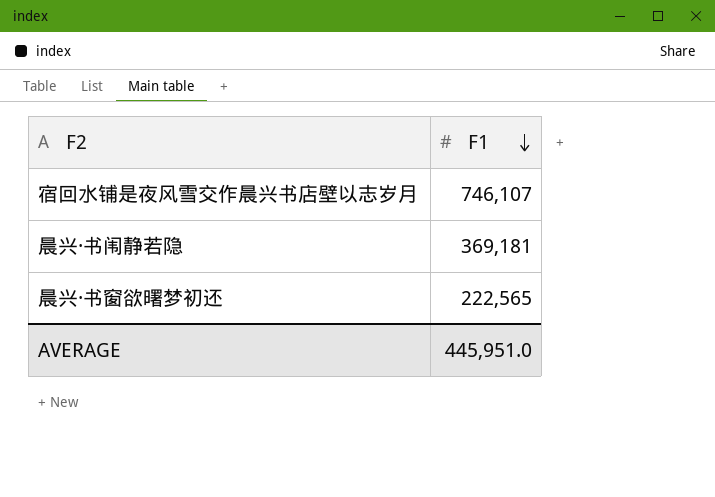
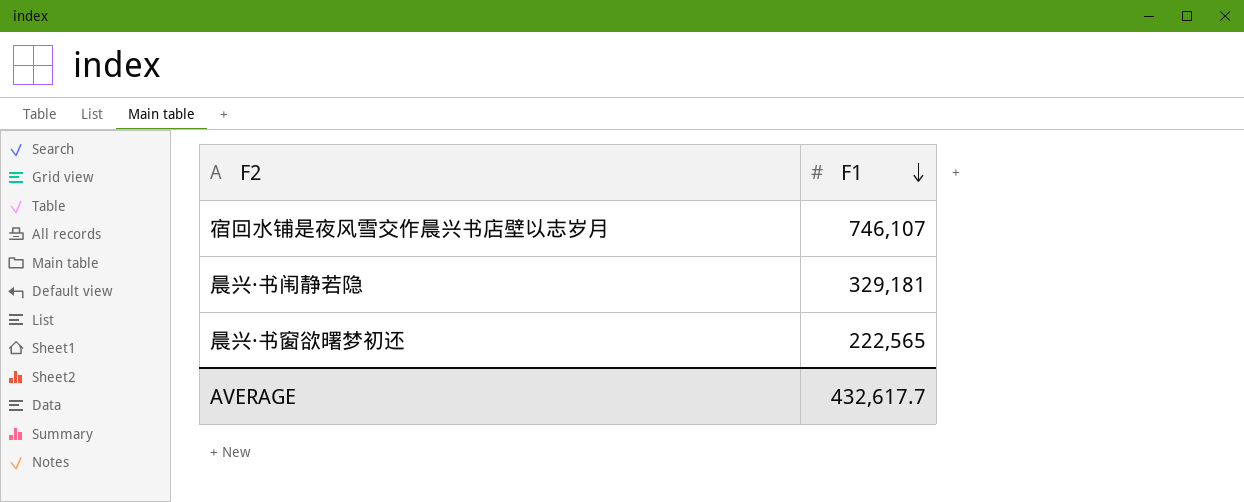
晨兴·书闱静若隐 | F1: 369,181 -> 329,181
AVERAGE | F1: 445,951.0 -> 432,617.7

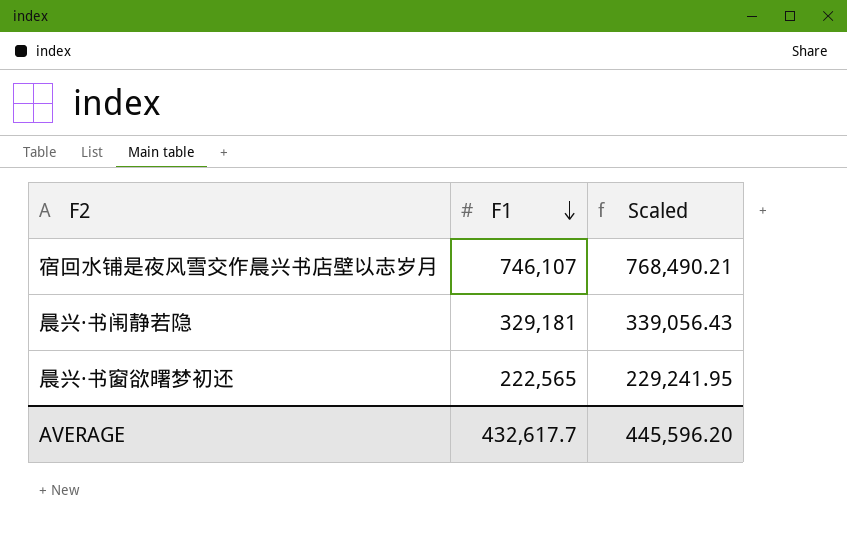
column Scaled | formula: none -> [F1] * 1.03

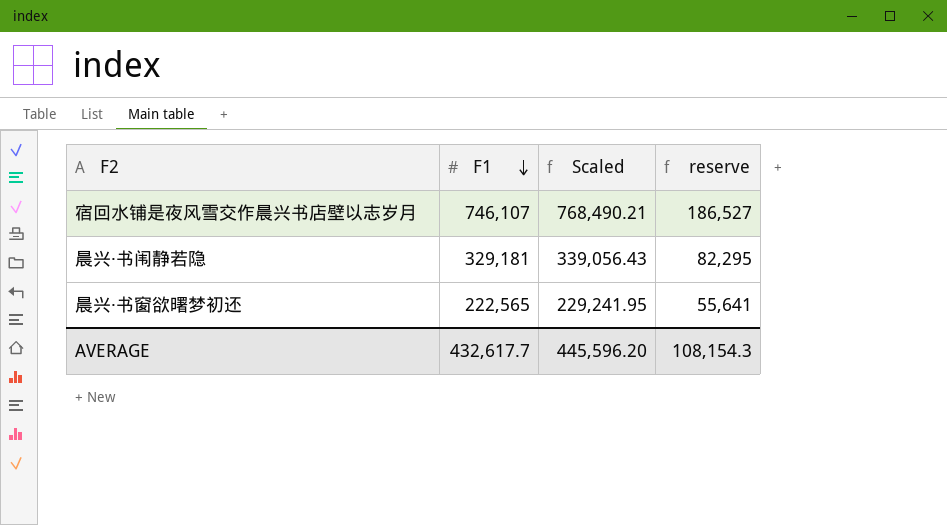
column reserve | formula: none -> [F1] * 0.25

